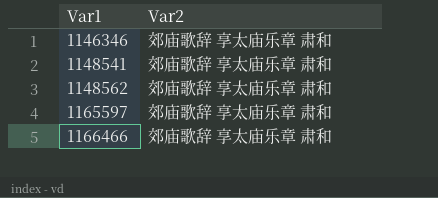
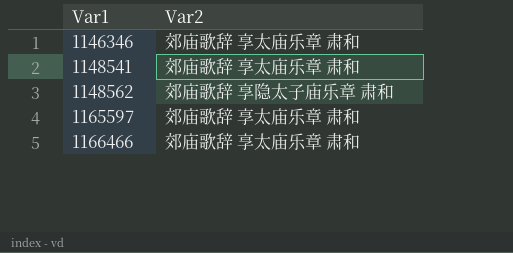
1148562 | Var2: 郊庙歌辞 享太庙乐章 肃和 -> 郊庙歌辞 享隐太子庙乐章 肃和

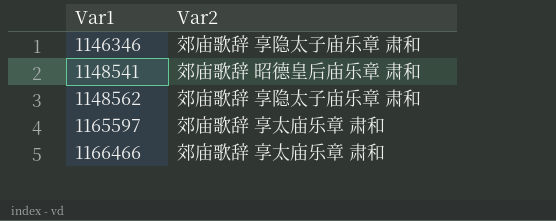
1146346 | Var2: 郊庙歌辞 享太庙乐章 肃和 -> 郊庙歌辞 享隐太子庙乐章 肃和
1148541 | Var2: 郊庙歌辞 享太庙乐章 肃和 -> 郊庙歌辞 昭德皇后庙乐章 肃和

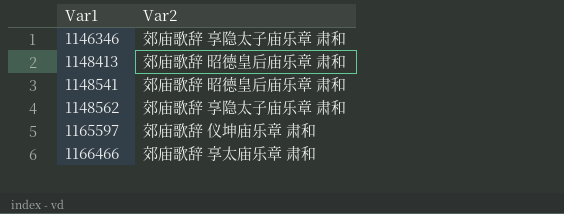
row 1148413: none -> 郊庙歌辞 昭德皇后庙乐章 肃和
1165597 | Var2: 郊庙歌辞 享太庙乐章 肃和 -> 郊庙歌辞 仪坤庙乐章 肃和

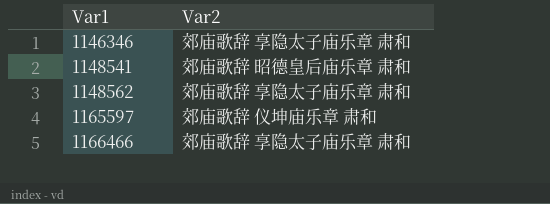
row 1148413: 郊庙歌辞 昭德皇后庙乐章 肃和 -> none
1166466 | Var2: 郊庙歌辞 享太庙乐章 肃和 -> 郊庙歌辞 享隐太子庙乐章 肃和

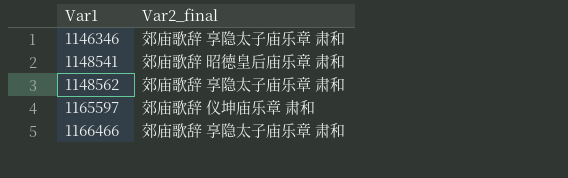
column name: Var2 -> Var2_final

